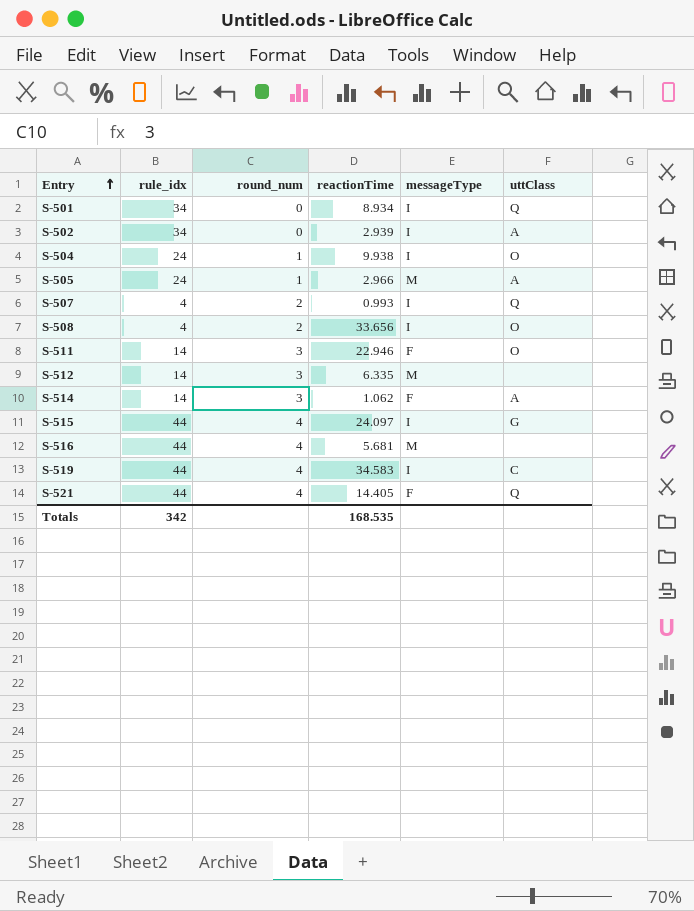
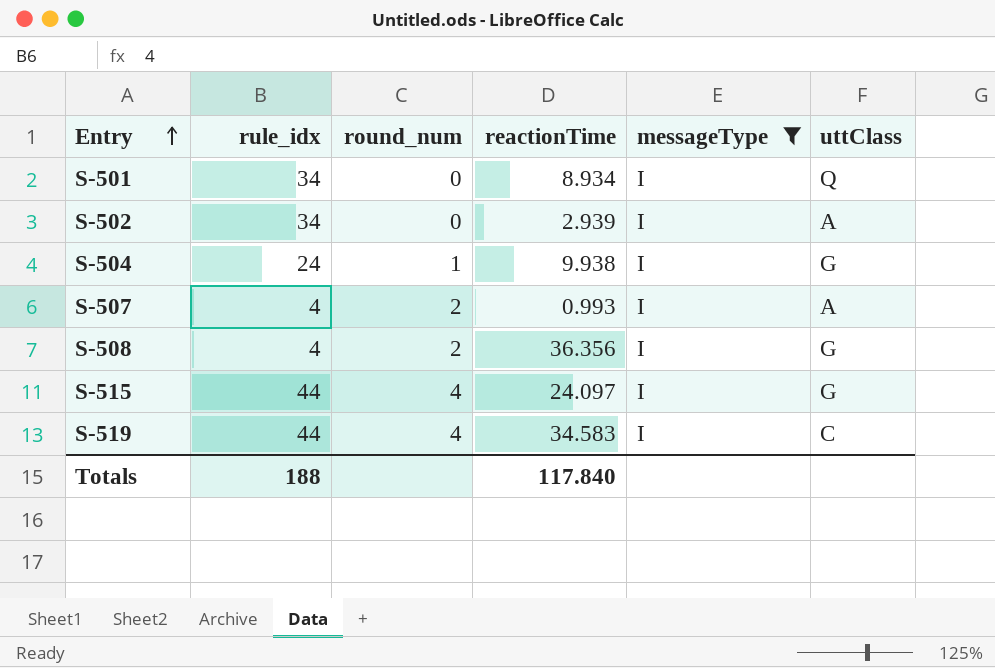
filter: none -> messageType = I
S-504 | uttClass: O -> G
S-507 | uttClass: Q -> A
S-508 | reactionTime: 33.656 -> 36.356
S-508 | uttClass: O -> G
Totals | rule_idx: 342 -> 188
Totals | reactionTime: 168.535 -> 117.840

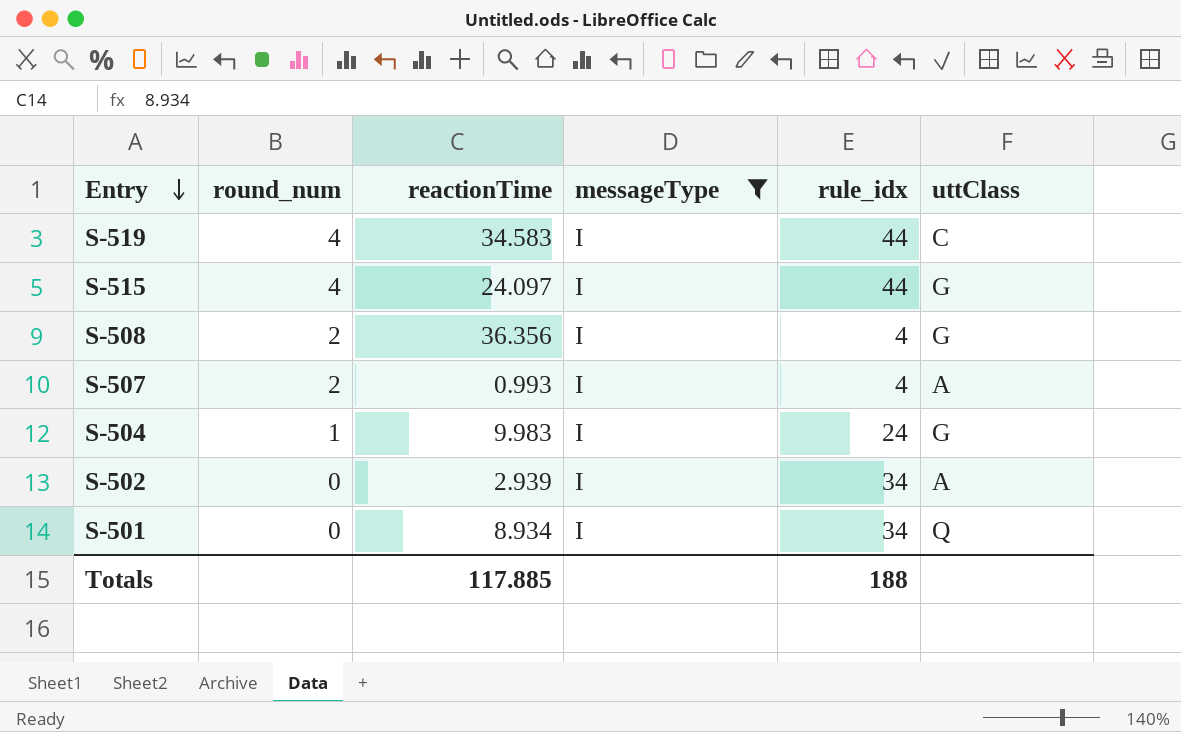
row order: Entry ascending -> Entry descending
column rule_idx | position: 2 -> 5
S-504 | reactionTime: 9.938 -> 9.983
Totals | reactionTime: 117.840 -> 117.885

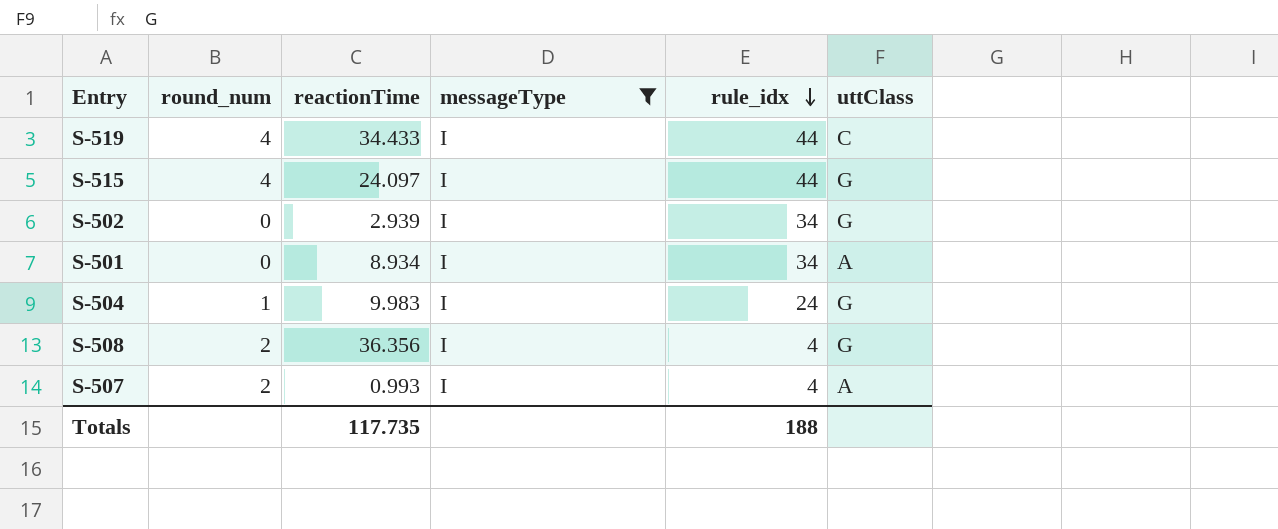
row order: Entry descending -> rule_idx descending
S-519 | reactionTime: 34.583 -> 34.433
S-502 | uttClass: A -> G
S-501 | uttClass: Q -> A
Totals | reactionTime: 117.885 -> 117.735

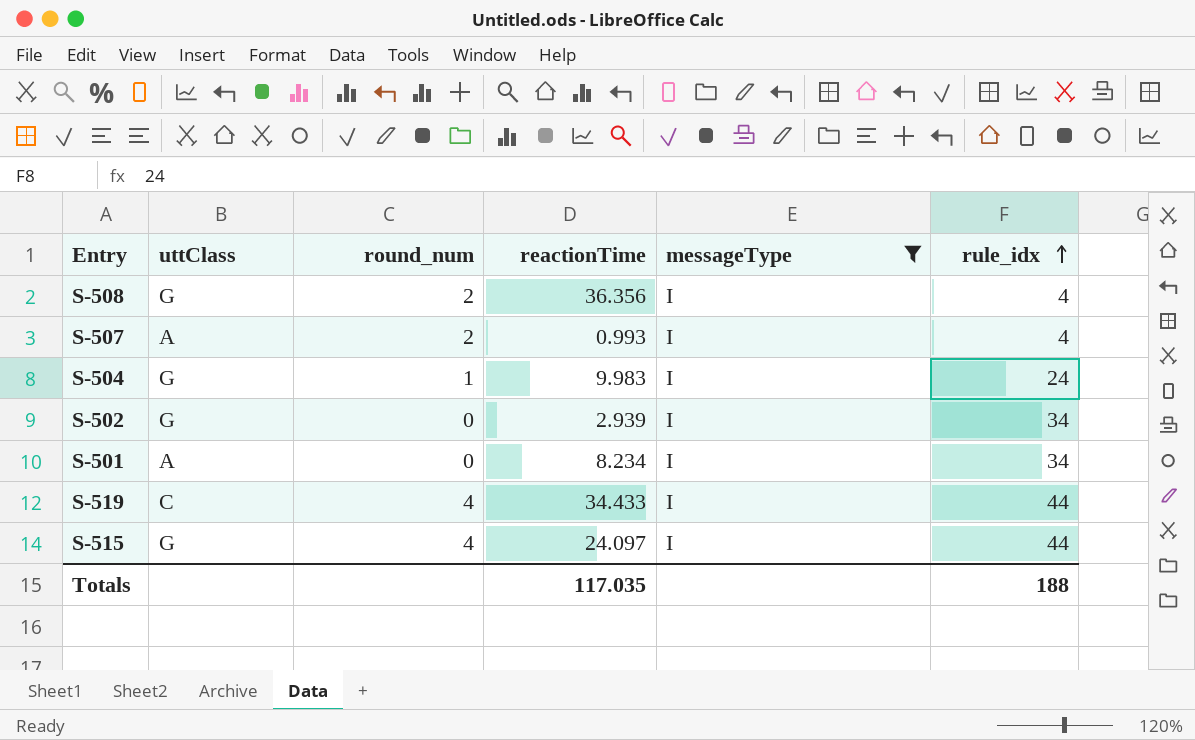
row order: rule_idx descending -> rule_idx ascending
column uttClass | position: 6 -> 2
S-501 | reactionTime: 8.934 -> 8.234
Totals | reactionTime: 117.735 -> 117.035

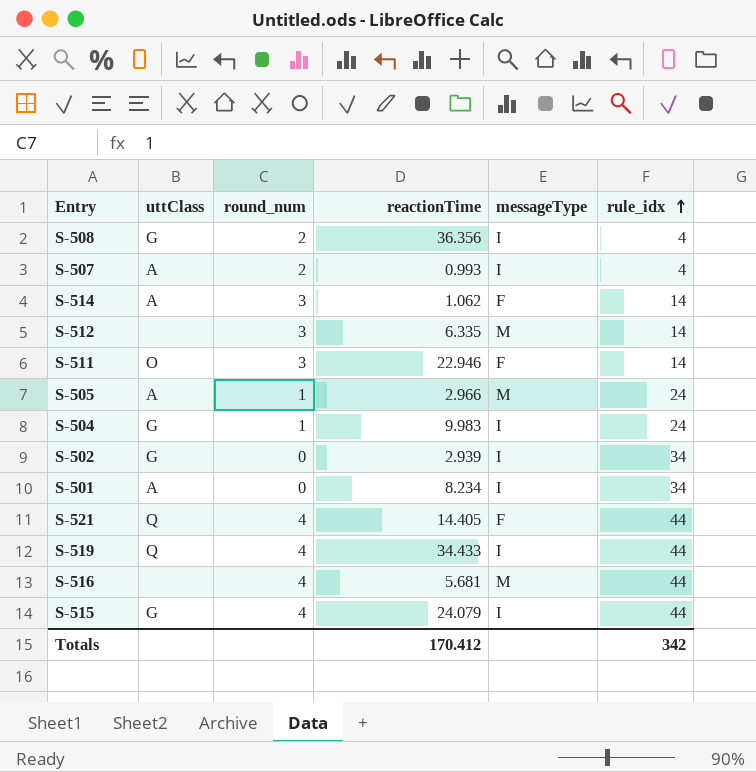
filter: messageType = I -> none
S-519 | uttClass: C -> Q
S-515 | reactionTime: 24.097 -> 24.079
Totals | reactionTime: 117.035 -> 170.412
Totals | rule_idx: 188 -> 342

